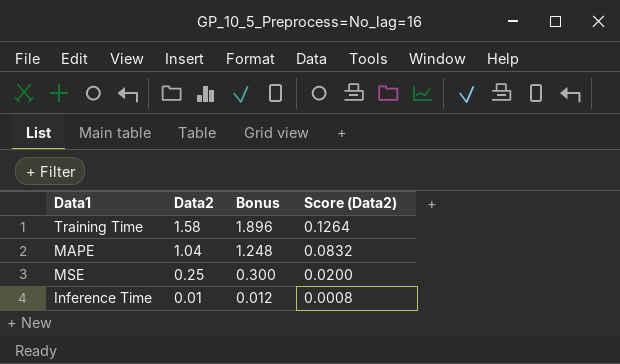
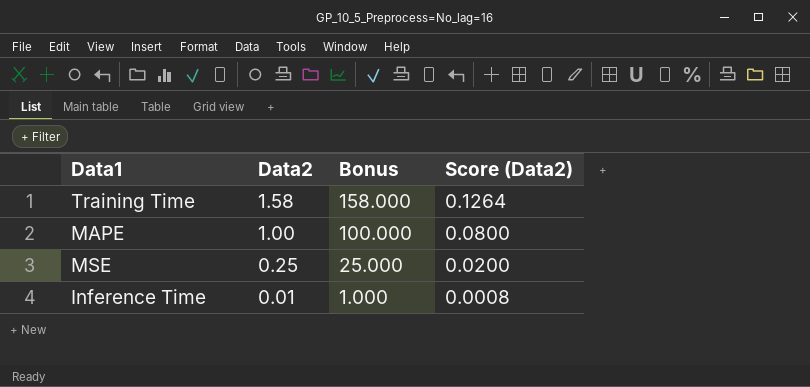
column Bonus | formula: [Data2] * 1.2 -> [Data2] * 100
MAPE | Data2: 1.04 -> 1.00
MAPE | Score (Data2): 0.0832 -> 0.0800

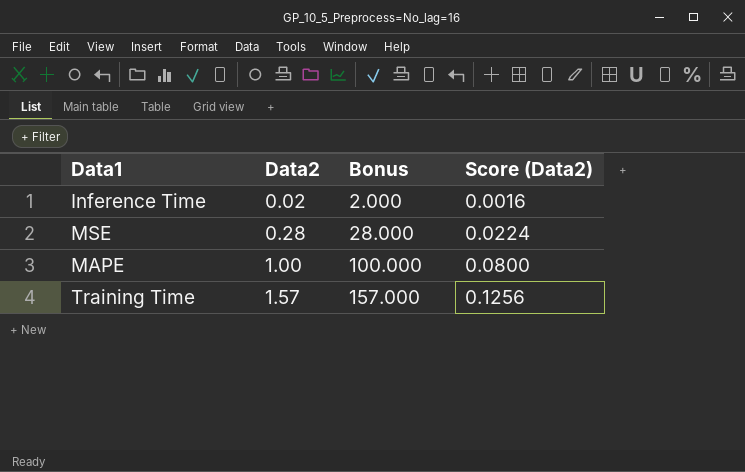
row order: Data2 descending -> Data2 ascending
Inference Time | Data2: 0.01 -> 0.02
Inference Time | Bonus: 1.000 -> 2.000
Inference Time | Score (Data2): 0.0008 -> 0.0016
MSE | Data2: 0.25 -> 0.28
MSE | Bonus: 25.000 -> 28.000
MSE | Score (Data2): 0.0200 -> 0.0224
Training Time | Data2: 1.58 -> 1.57
Training Time | Bonus: 158.000 -> 157.000
Training Time | Score (Data2): 0.1264 -> 0.1256

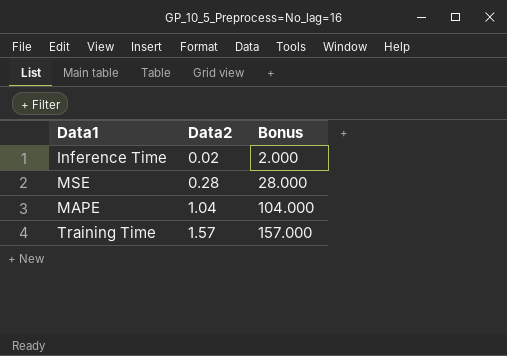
column Score (Data2) | formula: [Data2] * 0.08 -> none
MAPE | Data2: 1.00 -> 1.04
MAPE | Bonus: 100.000 -> 104.000

